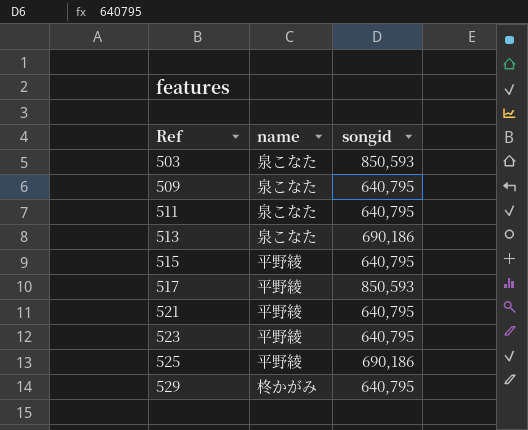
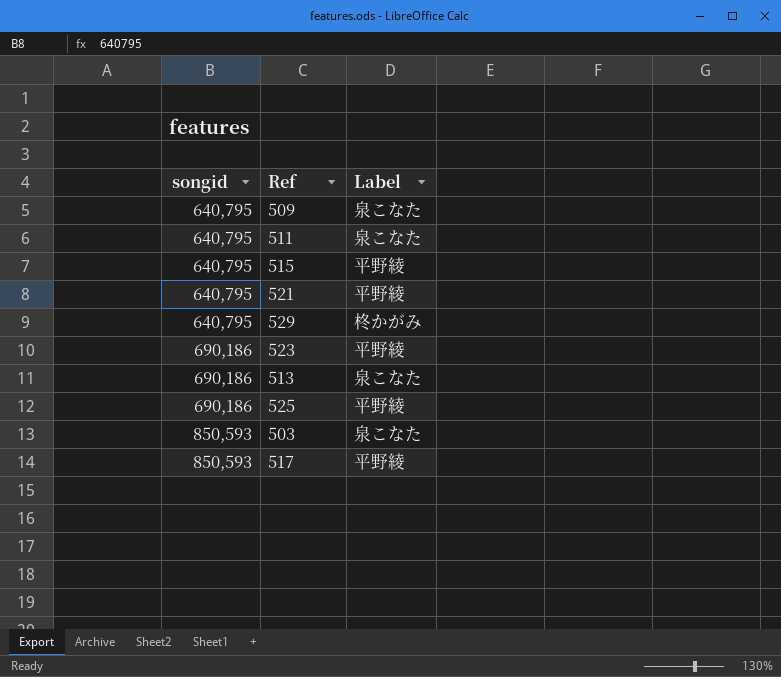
row order: Ref ascending -> songid ascending
column songid | position: 3 -> 1
column name: name -> Label
523 | songid: 640,795 -> 690,186

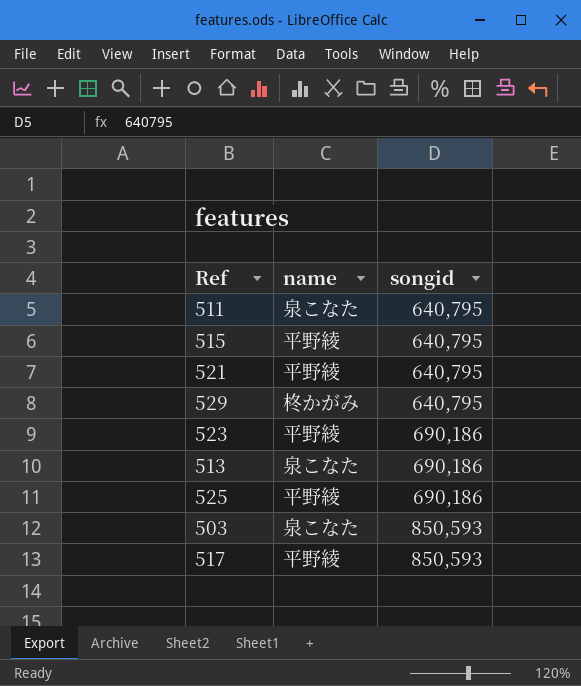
column name: Label -> name
column songid | position: 1 -> 3
row 509: 640,795 | 泉こなた -> none

